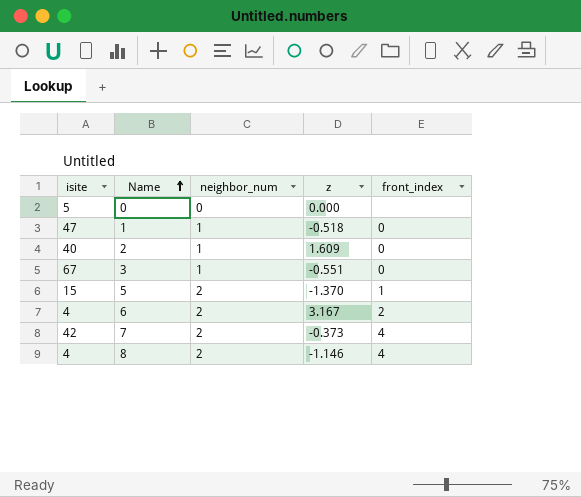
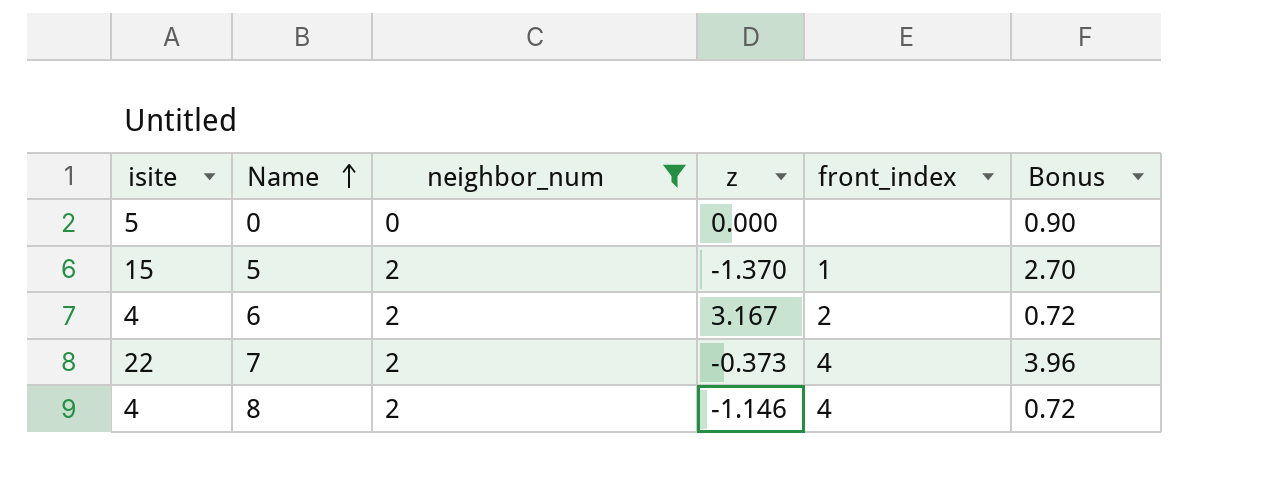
filter: none -> neighbor_num != 1
column Bonus | formula: none -> [isite] * 0.18
7 | isite: 42 -> 22

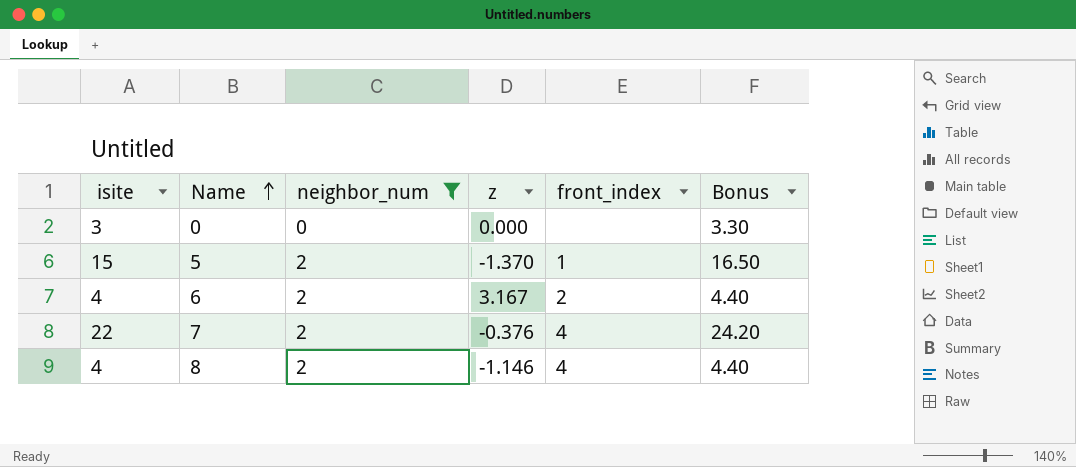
column Bonus | formula: [isite] * 0.18 -> [isite] * 1.1
0 | isite: 5 -> 3
7 | z: -0.373 -> -0.376

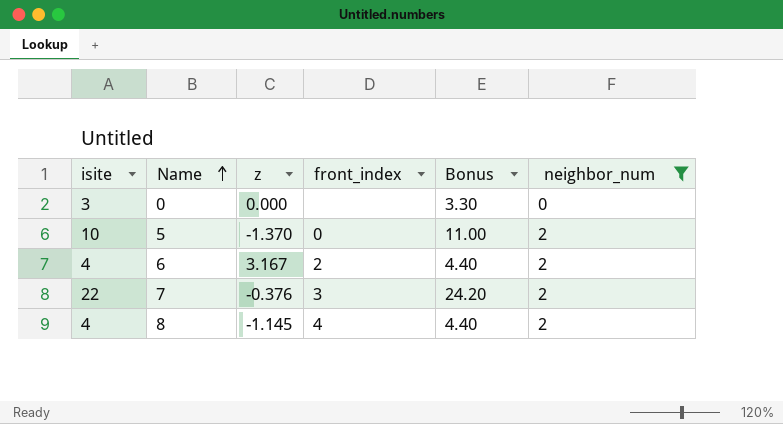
column neighbor_num | position: 3 -> 6
5 | isite: 15 -> 10
5 | front_index: 1 -> 0
5 | Bonus: 16.50 -> 11.00
7 | front_index: 4 -> 3
8 | z: -1.146 -> -1.145

